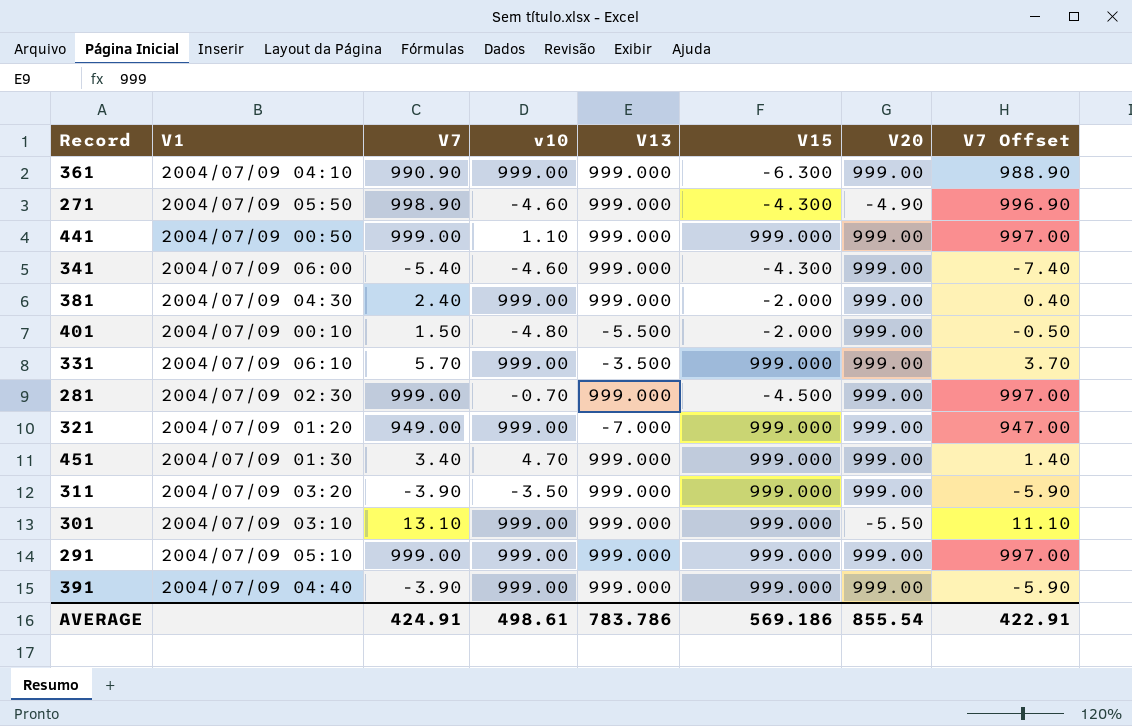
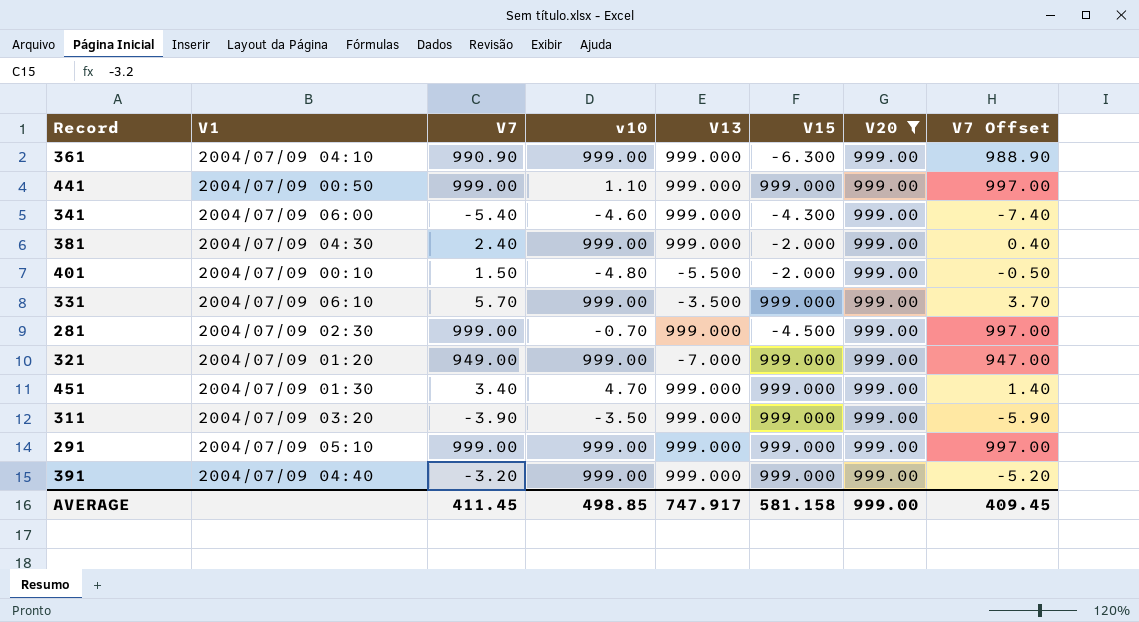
filter: none -> V20 = 999.00
391 | V7: -3.90 -> -3.20
391 | V7 Offset: -5.90 -> -5.20
AVERAGE | V7: 424.91 -> 411.45
AVERAGE | v10: 498.61 -> 498.85
AVERAGE | V13: 783.786 -> 747.917
AVERAGE | V15: 569.186 -> 581.158
AVERAGE | V20: 855.54 -> 999.00
AVERAGE | V7 Offset: 422.91 -> 409.45

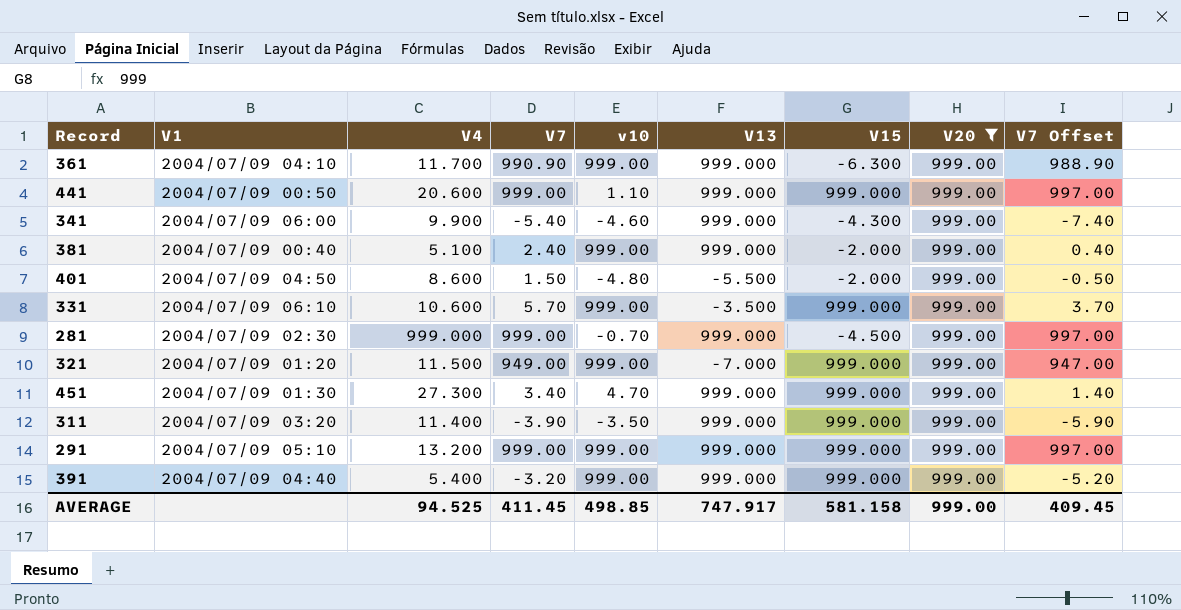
column V4 | position: none -> 3
381 | V1: 2004/07/09 04:30 -> 2004/07/09 00:40
401 | V1: 2004/07/09 00:10 -> 2004/07/09 04:50

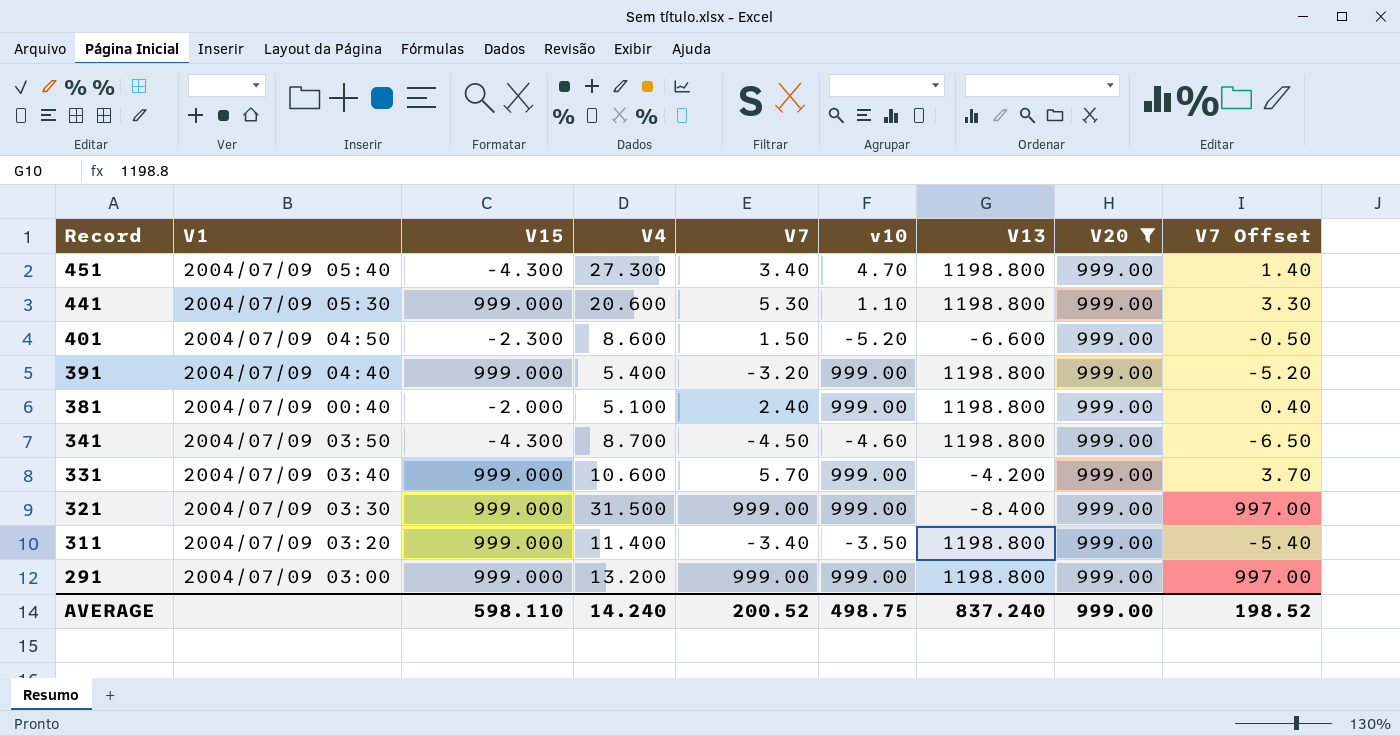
row order: none -> Record descending
column V15 | position: 7 -> 3
row 361: 2004/07/09 04:10 | 11.700 | 990.90 | 999.00 | 999.000 | -6.300 | 999.00 | 988.90 -> none
row 281: 2004/07/09 02:30 | 999.000 | 999.00 | -0.70 | 999.000 | -4.500 | 999.00 | 997.00 -> none
451 | V1: 2004/07/09 01:30 -> 2004/07/09 05:40
451 | V15: 999.000 -> -4.300
451 | V13: 999.000 -> 1198.800
441 | V1: 2004/07/09 00:50 -> 2004/07/09 05:30
441 | V7: 999.00 -> 5.30
441 | V13: 999.000 -> 1198.800
441 | V7 Offset: 997.00 -> 3.30
401 | V15: -2.000 -> -2.300
401 | v10: -4.80 -> -5.20
401 | V13: -5.500 -> -6.600
391 | V13: 999.000 -> 1198.800
381 | V13: 999.000 -> 1198.800
341 | V1: 2004/07/09 06:00 -> 2004/07/09 03:50
341 | V4: 9.900 -> 8.700
341 | V7: -5.40 -> -4.50
341 | V13: 999.000 -> 1198.800
341 | V7 Offset: -7.40 -> -6.50
331 | V1: 2004/07/09 06:10 -> 2004/07/09 03:40
331 | V13: -3.500 -> -4.200
321 | V1: 2004/07/09 01:20 -> 2004/07/09 03:30
321 | V4: 11.500 -> 31.500
321 | V7: 949.00 -> 999.00
321 | V13: -7.000 -> -8.400
321 | V7 Offset: 947.00 -> 997.00
311 | V7: -3.90 -> -3.40
311 | V13: 999.000 -> 1198.800
311 | V7 Offset: -5.90 -> -5.40
291 | V1: 2004/07/09 05:10 -> 2004/07/09 03:00
291 | V13: 999.000 -> 1198.800
AVERAGE | V15: 581.158 -> 598.110
AVERAGE | V4: 94.525 -> 14.240
AVERAGE | V7: 411.45 -> 200.52
AVERAGE | v10: 498.85 -> 498.75
AVERAGE | V13: 747.917 -> 837.240
AVERAGE | V7 Offset: 409.45 -> 198.52

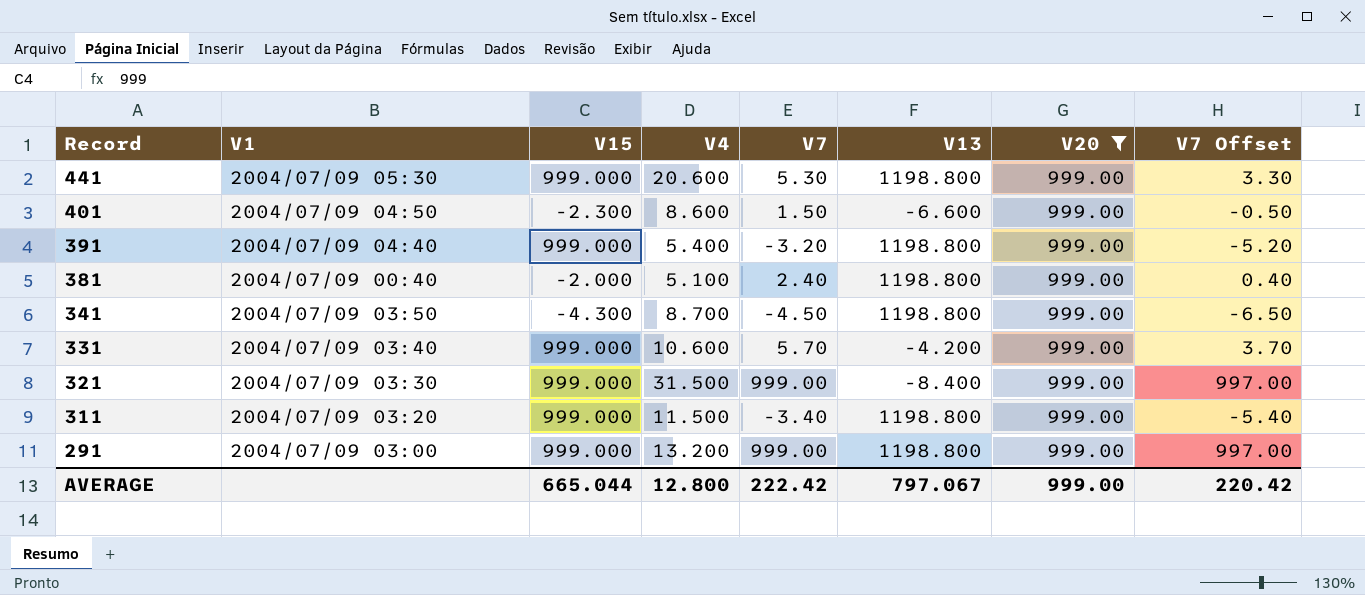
column v10 | position: 6 -> none
row 451: 2004/07/09 05:40 | -4.300 | 27.300 | 3.40 | 4.70 | 1198.800 | 999.00 | 1.40 -> none
311 | V4: 11.400 -> 11.500
AVERAGE | V15: 598.110 -> 665.044
AVERAGE | V4: 14.240 -> 12.800
AVERAGE | V7: 200.52 -> 222.42
AVERAGE | V13: 837.240 -> 797.067
AVERAGE | V7 Offset: 198.52 -> 220.42

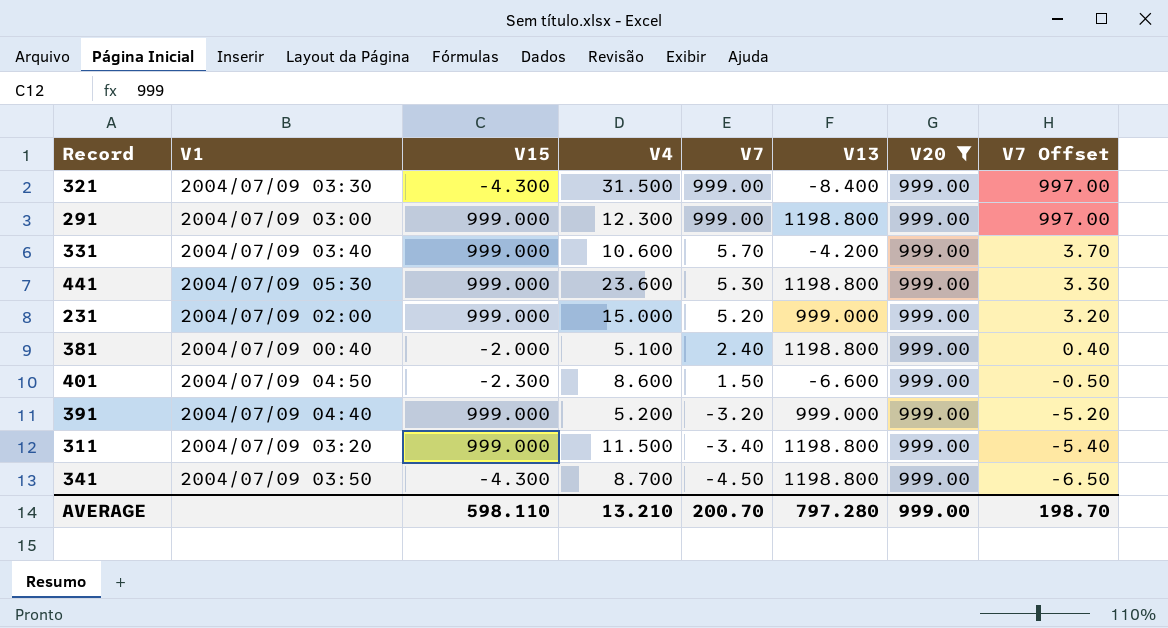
row order: Record descending -> V7 descending
321 | V15: 999.000 -> -4.300
291 | V4: 13.200 -> 12.300
441 | V4: 20.600 -> 23.600
row 231: none -> 2004/07/09 02:00 | 999.000 | 15.000 | 5.20 | 999.000 | 999.00 | 3.20
391 | V4: 5.400 -> 5.200
391 | V13: 1198.800 -> 999.000
AVERAGE | V15: 665.044 -> 598.110
AVERAGE | V4: 12.800 -> 13.210
AVERAGE | V7: 222.42 -> 200.70
AVERAGE | V13: 797.067 -> 797.280
AVERAGE | V7 Offset: 220.42 -> 198.70

